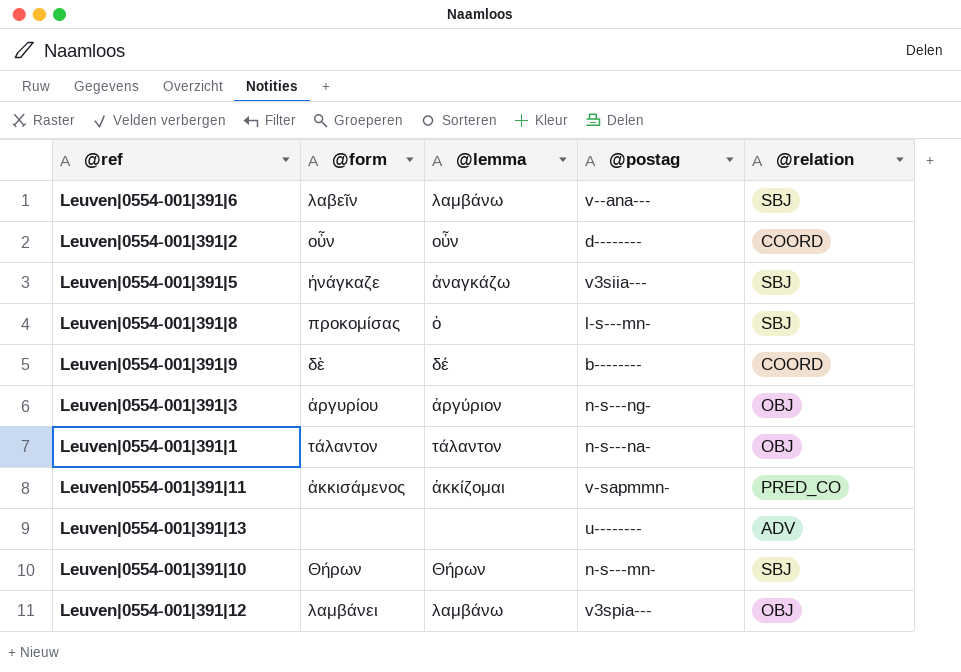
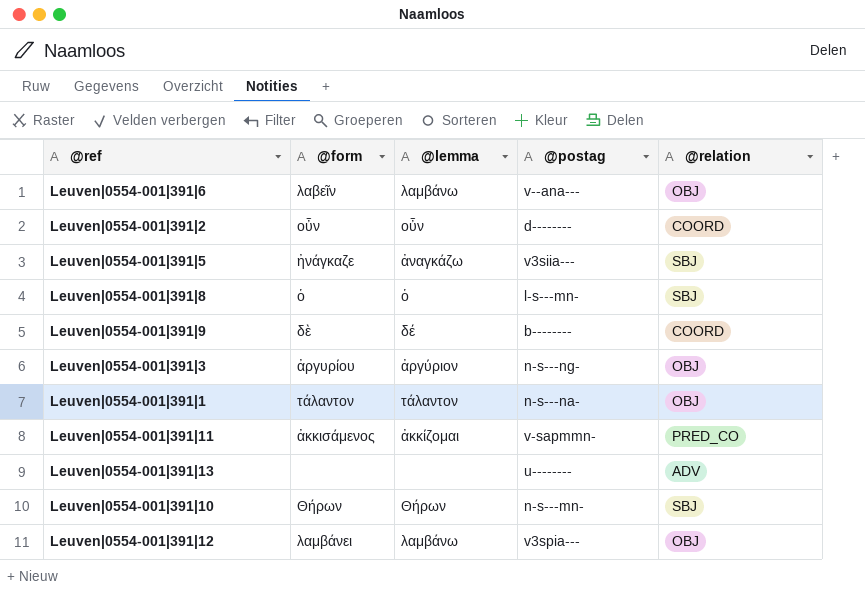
Leuven|0554-001|391|6 | @relation: SBJ -> OBJ
Leuven|0554-001|391|8 | @form: προκομίσας -> ὁ

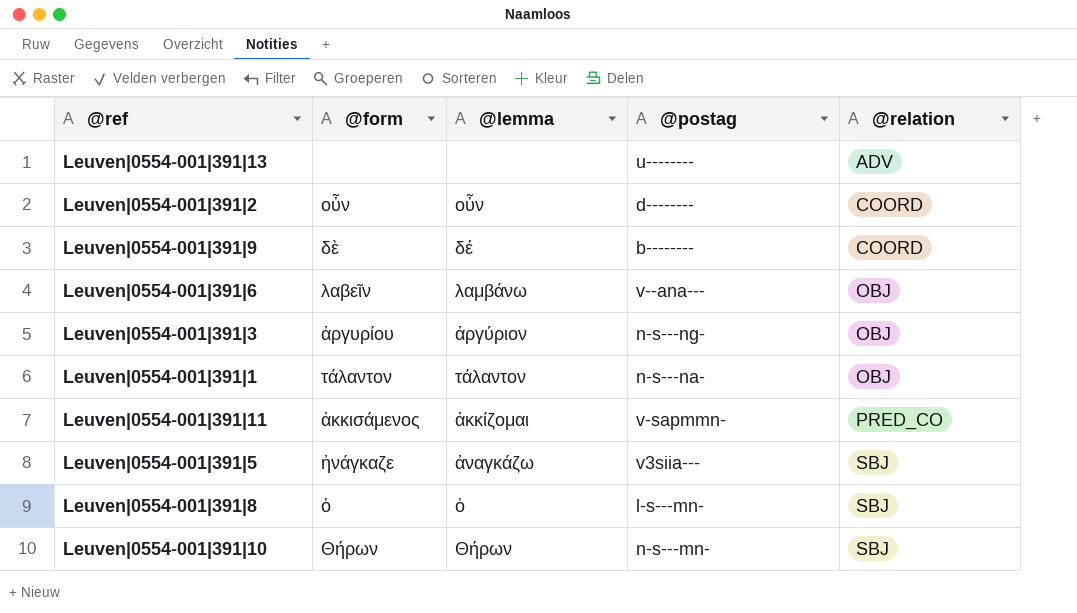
row order: none -> @relation ascending
row Leuven|0554-001|391|12: λαμβάνει | λαμβάνω | v3spia--- | OBJ -> none

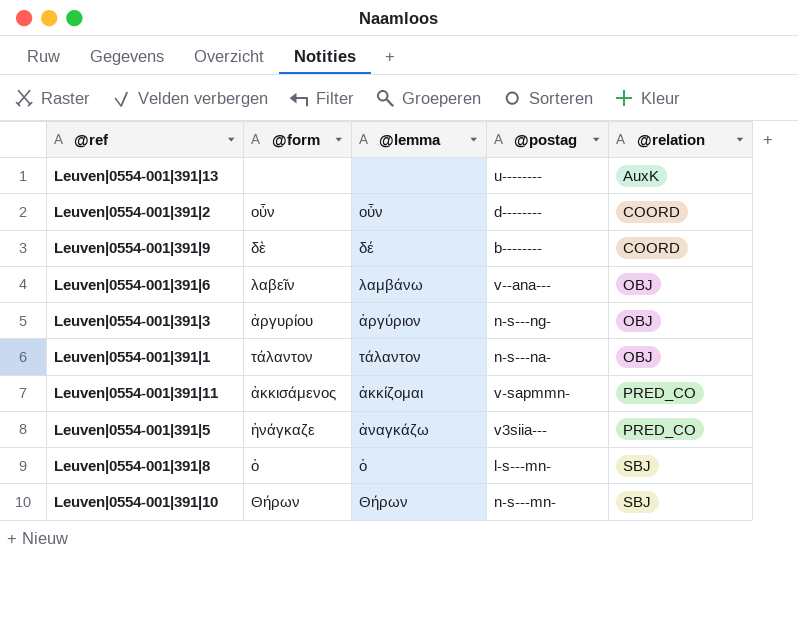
Leuven|0554-001|391|13 | @relation: ADV -> AuxK
Leuven|0554-001|391|5 | @relation: SBJ -> PRED_CO

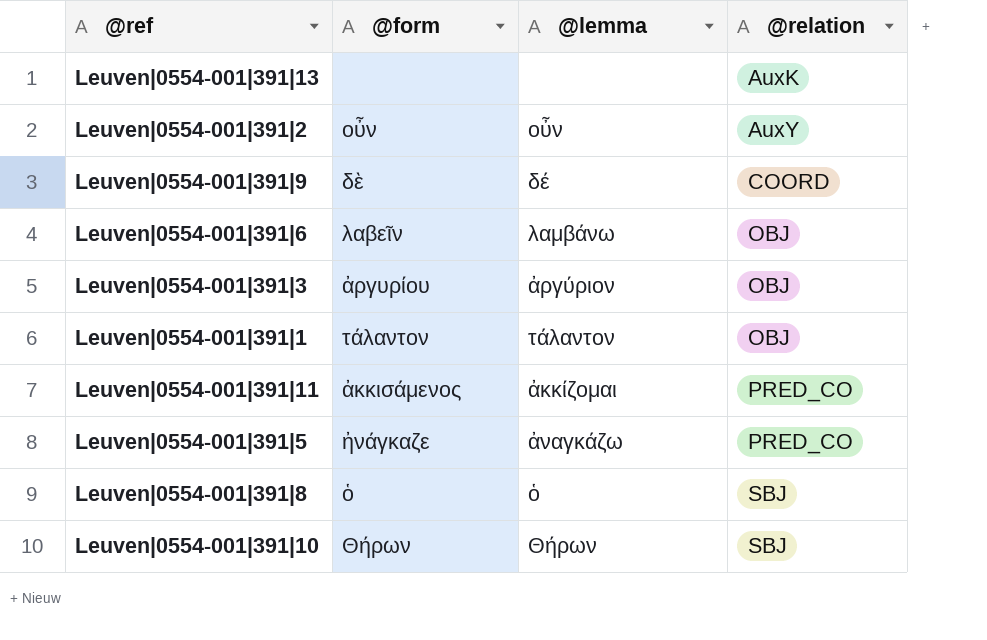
column @postag | position: 4 -> none
Leuven|0554-001|391|2 | @relation: COORD -> AuxY

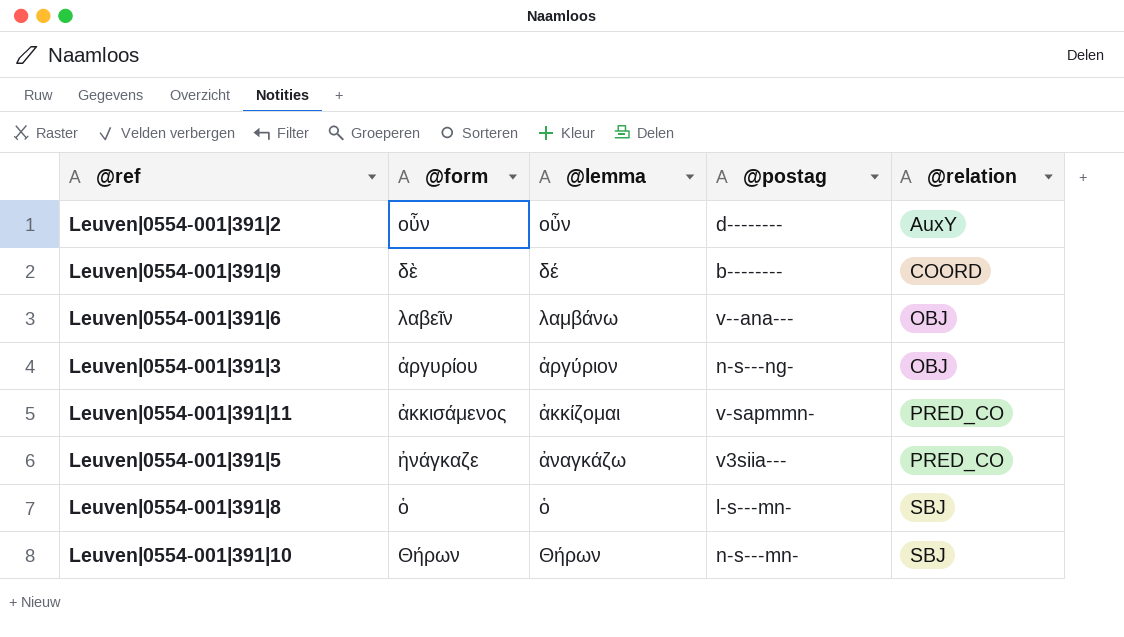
column @postag | position: none -> 4
row Leuven|0554-001|391|13: none | none | AuxK -> none
row Leuven|0554-001|391|1: τάλαντον | τάλαντον | OBJ -> none

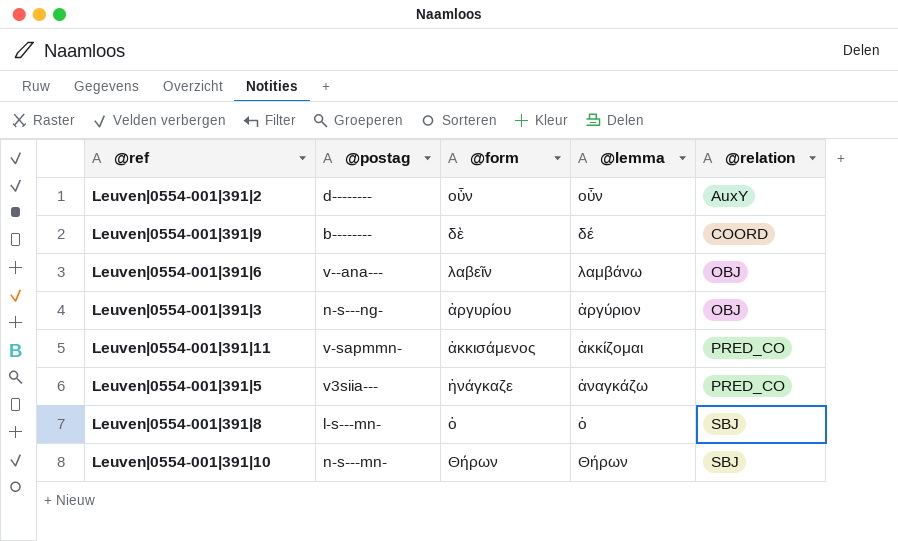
column @postag | position: 4 -> 2

